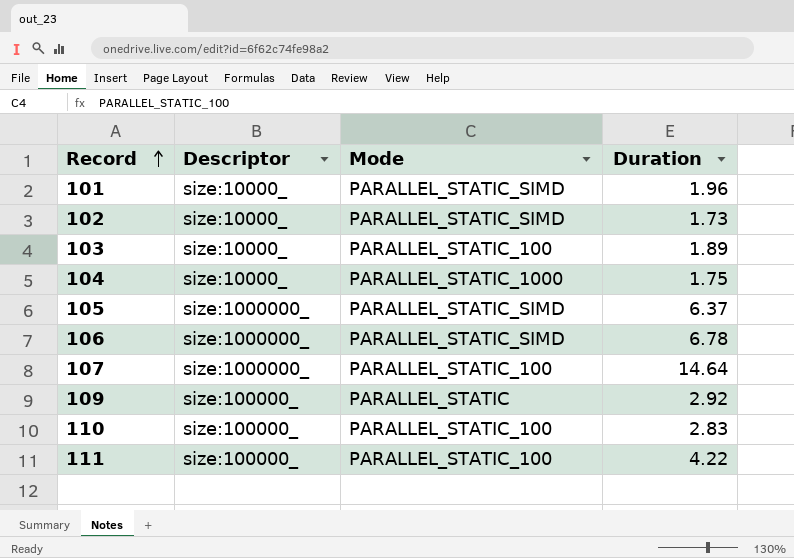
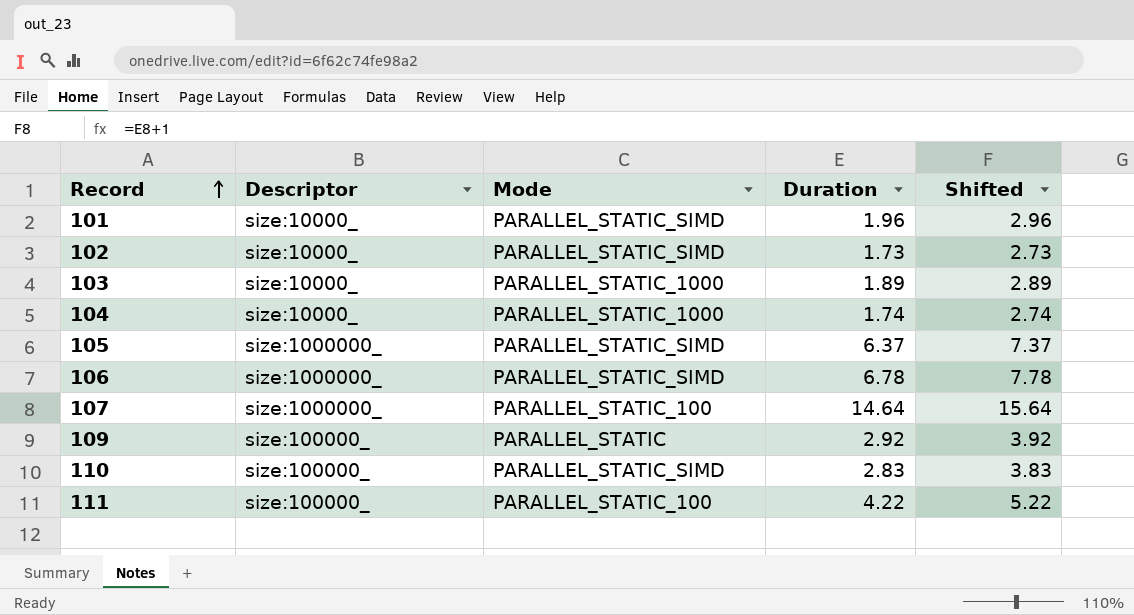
column Shifted | formula: none -> [Duration] + 1
103 | Mode: PARALLEL_STATIC_100 -> PARALLEL_STATIC_1000
104 | Duration: 1.75 -> 1.74
110 | Mode: PARALLEL_STATIC_100 -> PARALLEL_STATIC_SIMD

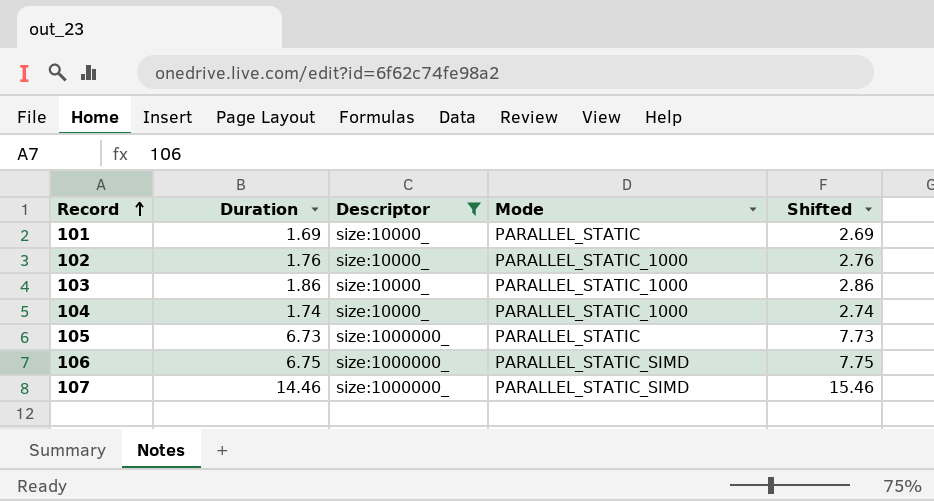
filter: none -> Descriptor != size:100000_
column Duration | position: 4 -> 2
101 | Duration: 1.96 -> 1.69
101 | Mode: PARALLEL_STATIC_SIMD -> PARALLEL_STATIC
101 | Shifted: 2.96 -> 2.69
102 | Duration: 1.73 -> 1.76
102 | Mode: PARALLEL_STATIC_SIMD -> PARALLEL_STATIC_1000
102 | Shifted: 2.73 -> 2.76
103 | Duration: 1.89 -> 1.86
103 | Shifted: 2.89 -> 2.86
105 | Duration: 6.37 -> 6.73
105 | Mode: PARALLEL_STATIC_SIMD -> PARALLEL_STATIC
105 | Shifted: 7.37 -> 7.73
106 | Duration: 6.78 -> 6.75
106 | Shifted: 7.78 -> 7.75
107 | Duration: 14.64 -> 14.46
107 | Mode: PARALLEL_STATIC_100 -> PARALLEL_STATIC_SIMD
107 | Shifted: 15.64 -> 15.46

